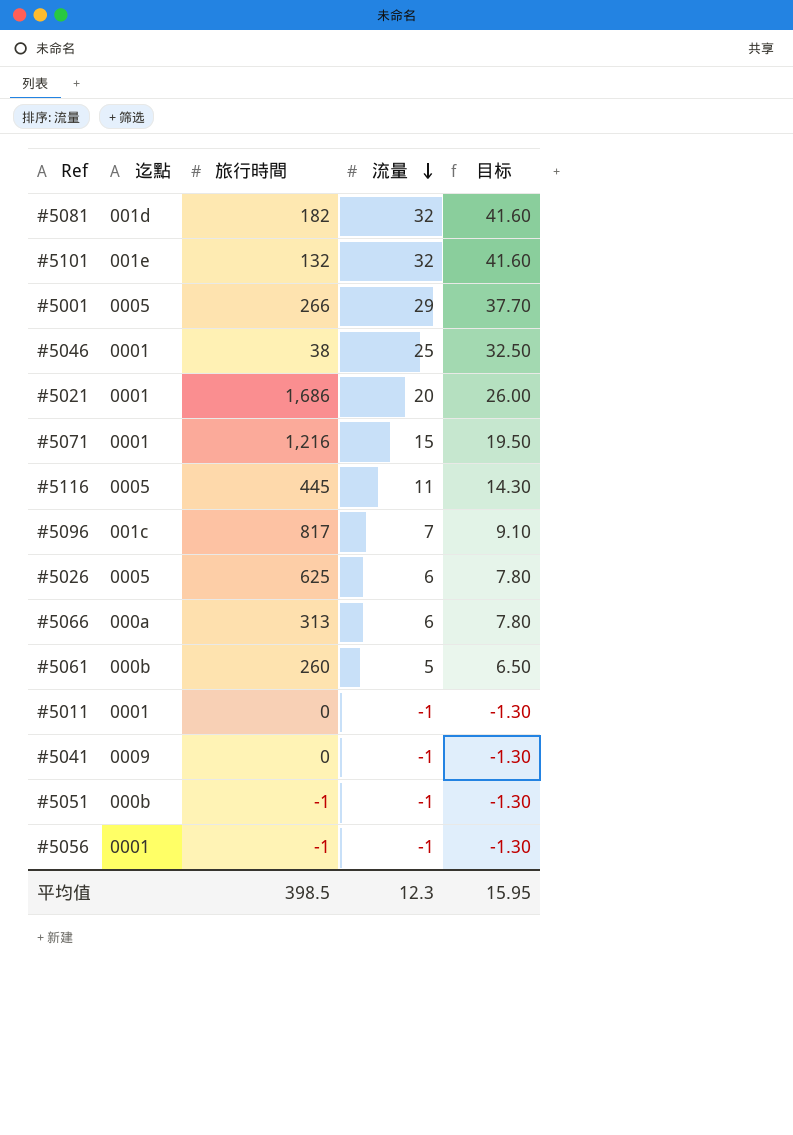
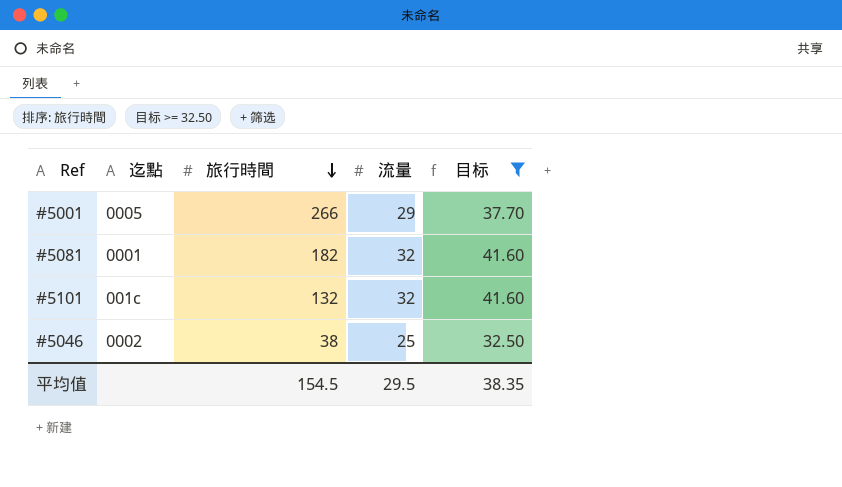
filter: none -> 目标 >= 32.50
row order: 流量 descending -> 旅行時間 descending
#5081 | 迄點: 001d -> 0001
#5101 | 迄點: 001e -> 001c
#5046 | 迄點: 0001 -> 0002
平均值 | 旅行時間: 398.5 -> 154.5
平均值 | 流量: 12.3 -> 29.5
平均值 | 目标: 15.95 -> 38.35

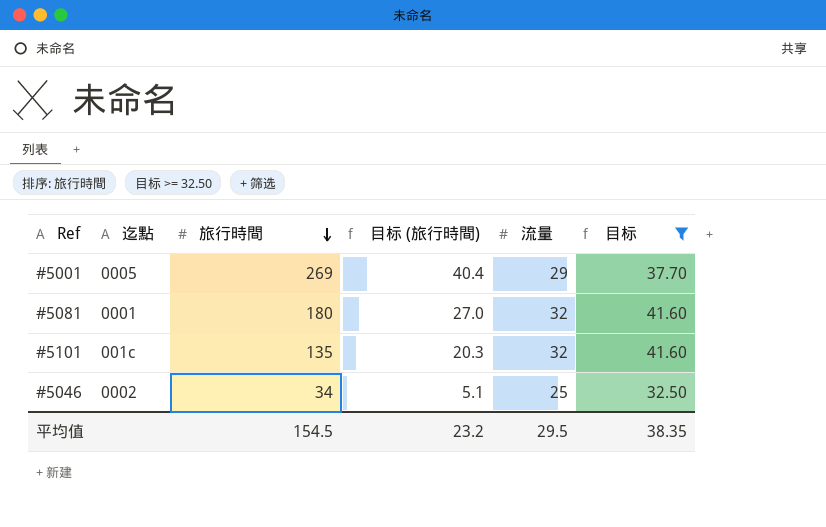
column 目标 (旅行時間) | formula: none -> [旅行時間] * 0.15
#5001 | 旅行時間: 266 -> 269
#5081 | 旅行時間: 182 -> 180
#5101 | 旅行時間: 132 -> 135
#5046 | 旅行時間: 38 -> 34

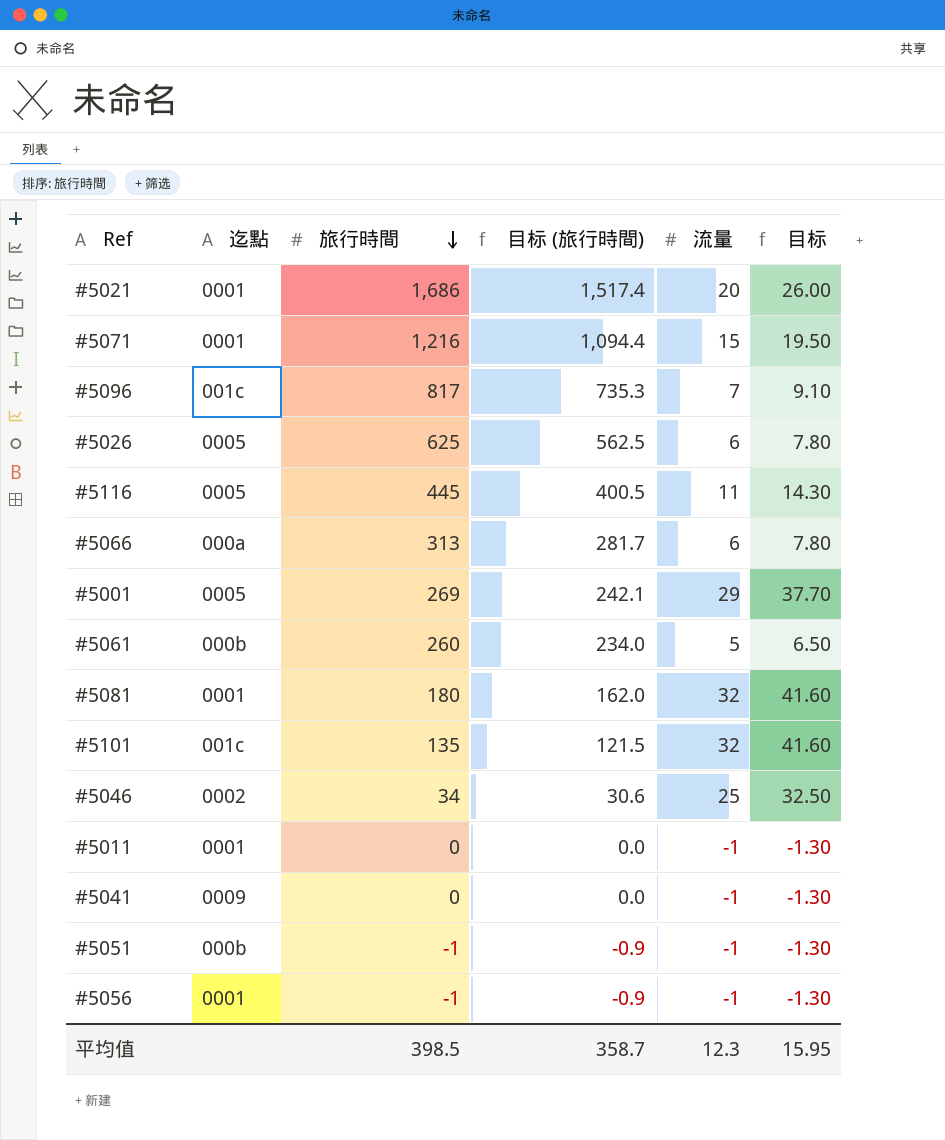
filter: 目标 >= 32.50 -> none
column 目标 (旅行時間) | formula: [旅行時間] * 0.15 -> [旅行時間] * 0.9
平均值 | 旅行時間: 154.5 -> 398.5
平均值 | 目标 (旅行時間): 23.2 -> 358.7
平均值 | 流量: 29.5 -> 12.3
平均值 | 目标: 38.35 -> 15.95

